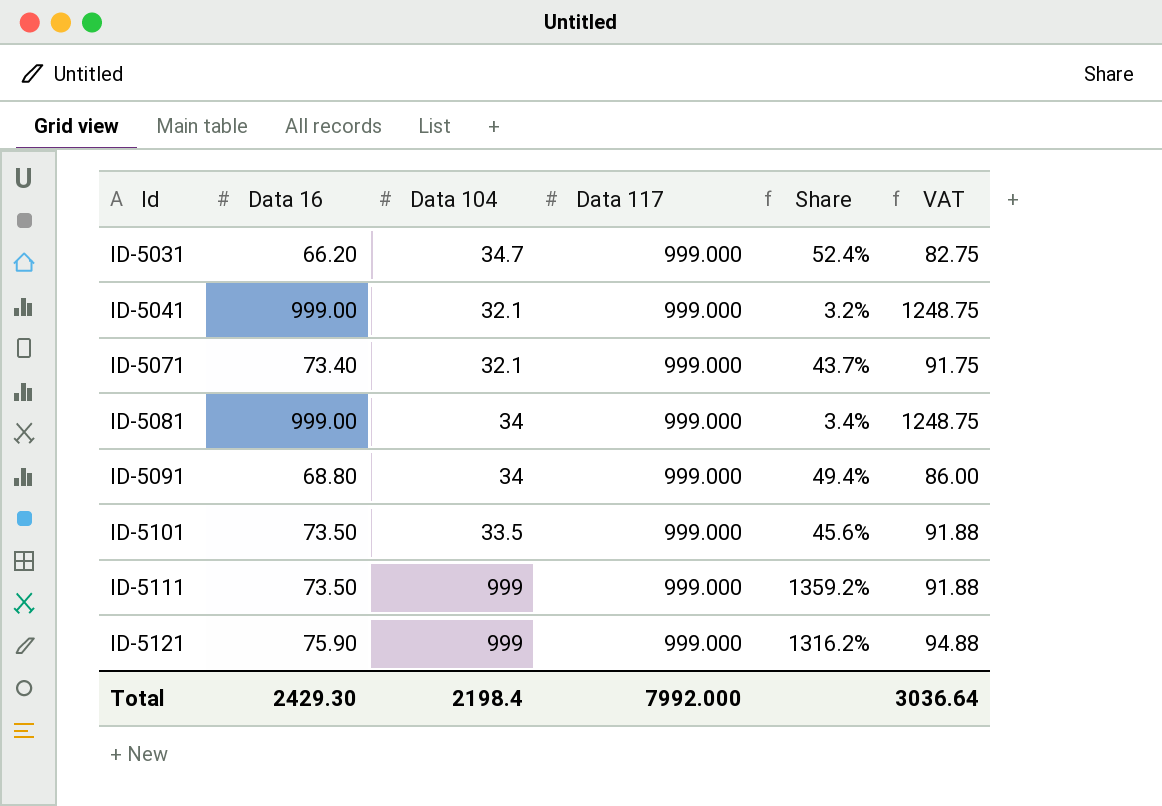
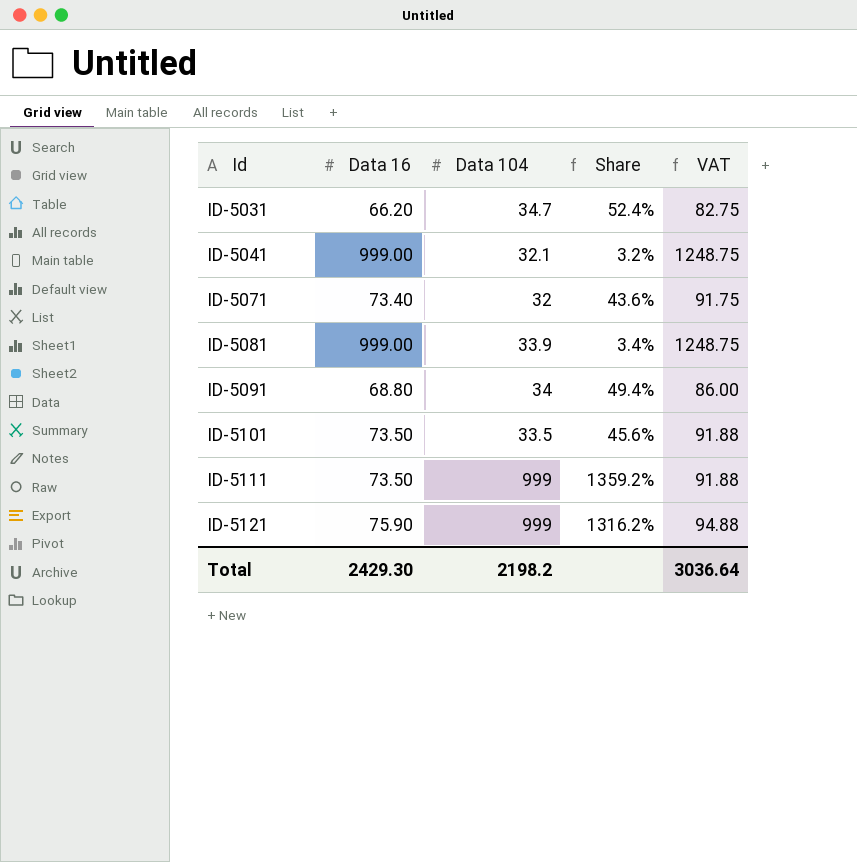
column Data 117 | position: 4 -> none
ID-5071 | Data 104: 32.1 -> 32
ID-5071 | Share: 43.7% -> 43.6%
ID-5081 | Data 104: 34 -> 33.9
Total | Data 104: 2198.4 -> 2198.2

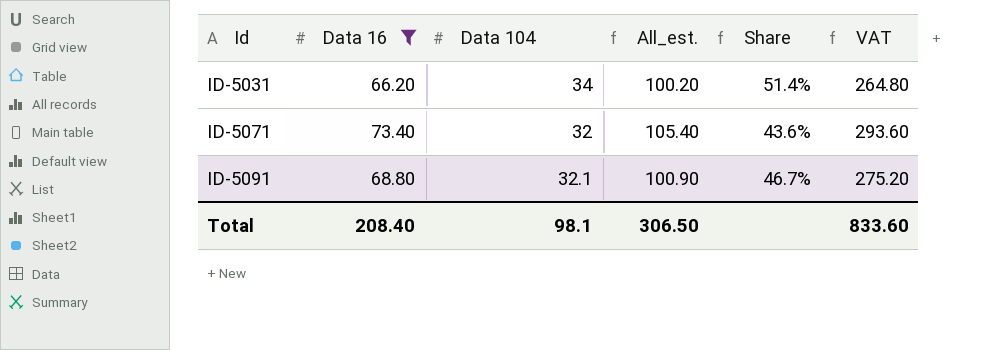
filter: none -> Data 16 <= 73.40
column All_est. | formula: none -> [Data 16] + [Data 104]
column VAT | formula: [Data 16] * 1.25 -> [Data 16] * 4
ID-5031 | Data 104: 34.7 -> 34
ID-5031 | Share: 52.4% -> 51.4%
ID-5091 | Data 104: 34 -> 32.1
ID-5091 | Share: 49.4% -> 46.7%
Total | Data 16: 2429.30 -> 208.40
Total | Data 104: 2198.2 -> 98.1
Total | VAT: 3036.64 -> 833.60

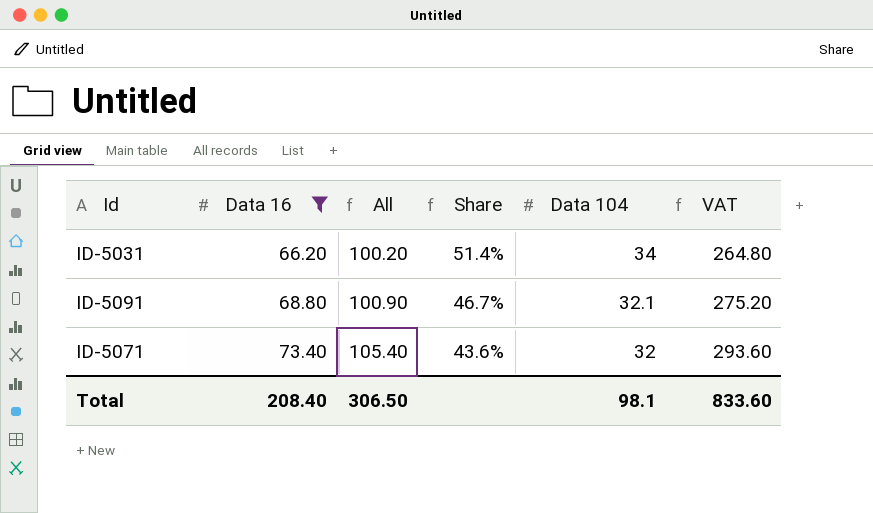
row order: Id ascending -> Data 16 ascending
column name: All_est. -> All
column Data 104 | position: 3 -> 5

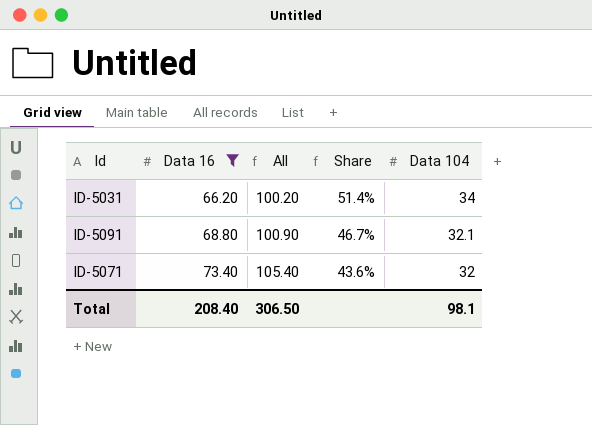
column VAT | formula: [Data 16] * 4 -> none

